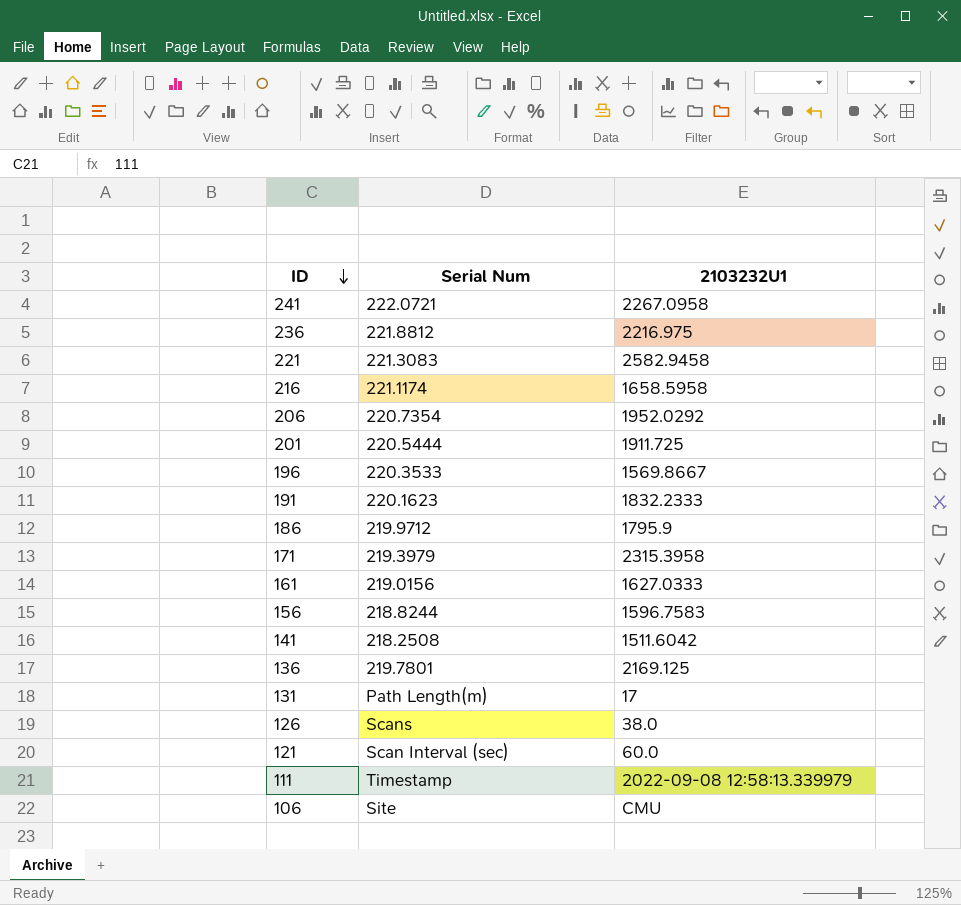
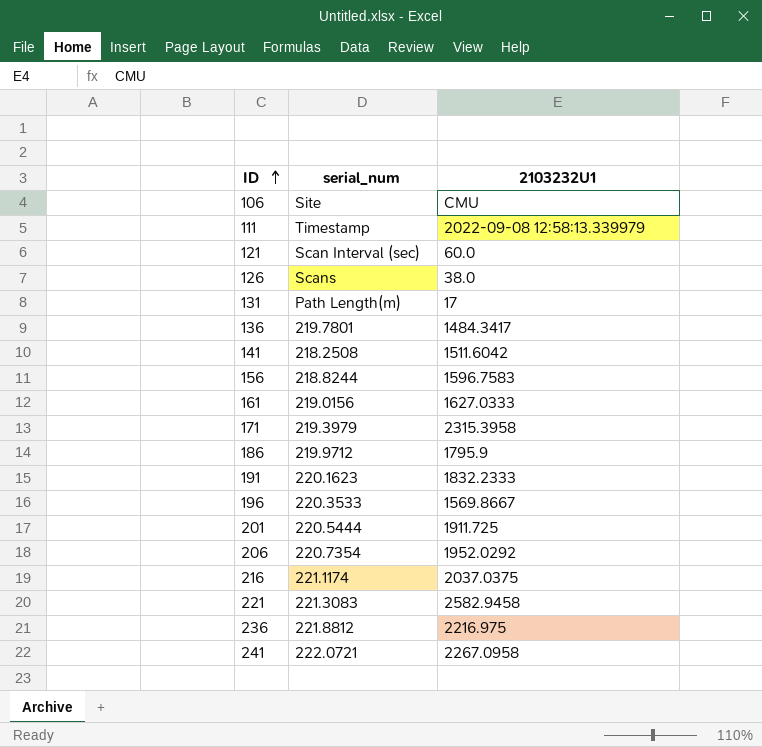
row order: ID descending -> ID ascending
column name: Serial Num -> serial_num
136 | 2103232U1: 2169.125 -> 1484.3417
216 | 2103232U1: 1658.5958 -> 2037.0375

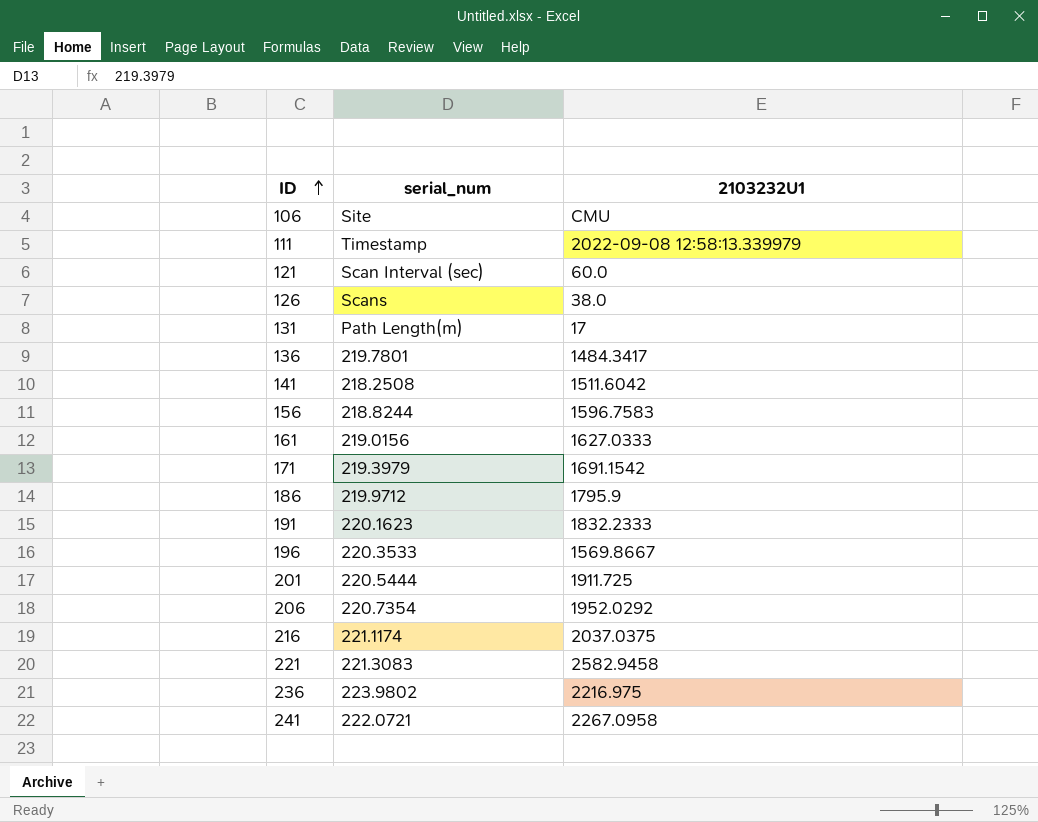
171 | 2103232U1: 2315.3958 -> 1691.1542
236 | serial_num: 221.8812 -> 223.9802

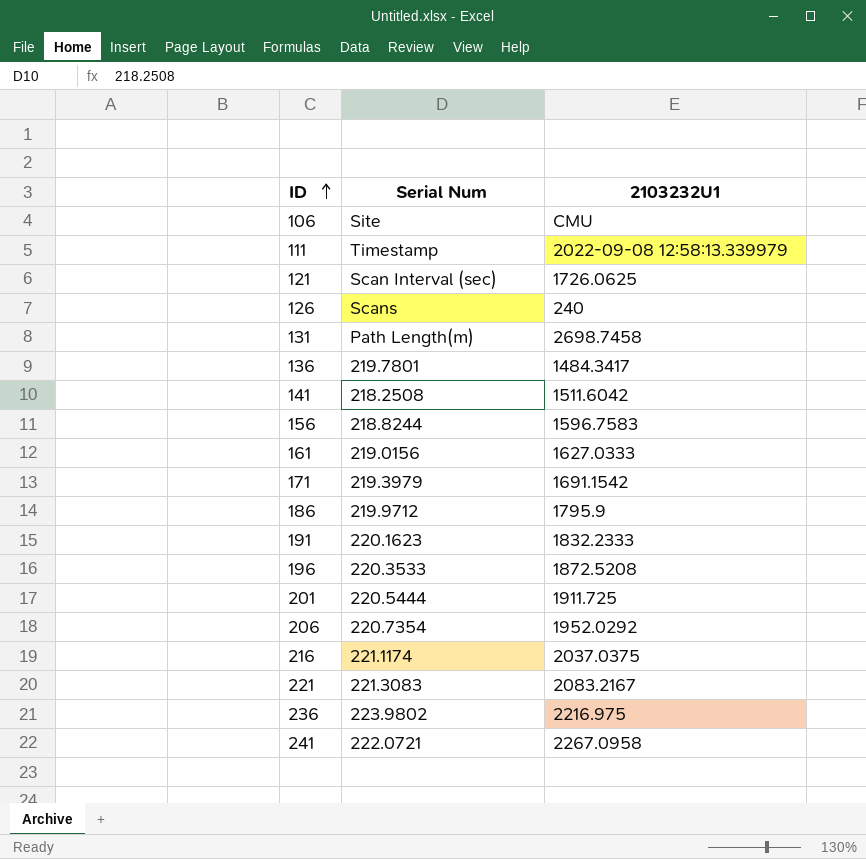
column name: serial_num -> Serial Num
121 | 2103232U1: 60.0 -> 1726.0625
126 | 2103232U1: 38.0 -> 240
131 | 2103232U1: 17 -> 2698.7458
196 | 2103232U1: 1569.8667 -> 1872.5208
221 | 2103232U1: 2582.9458 -> 2083.2167

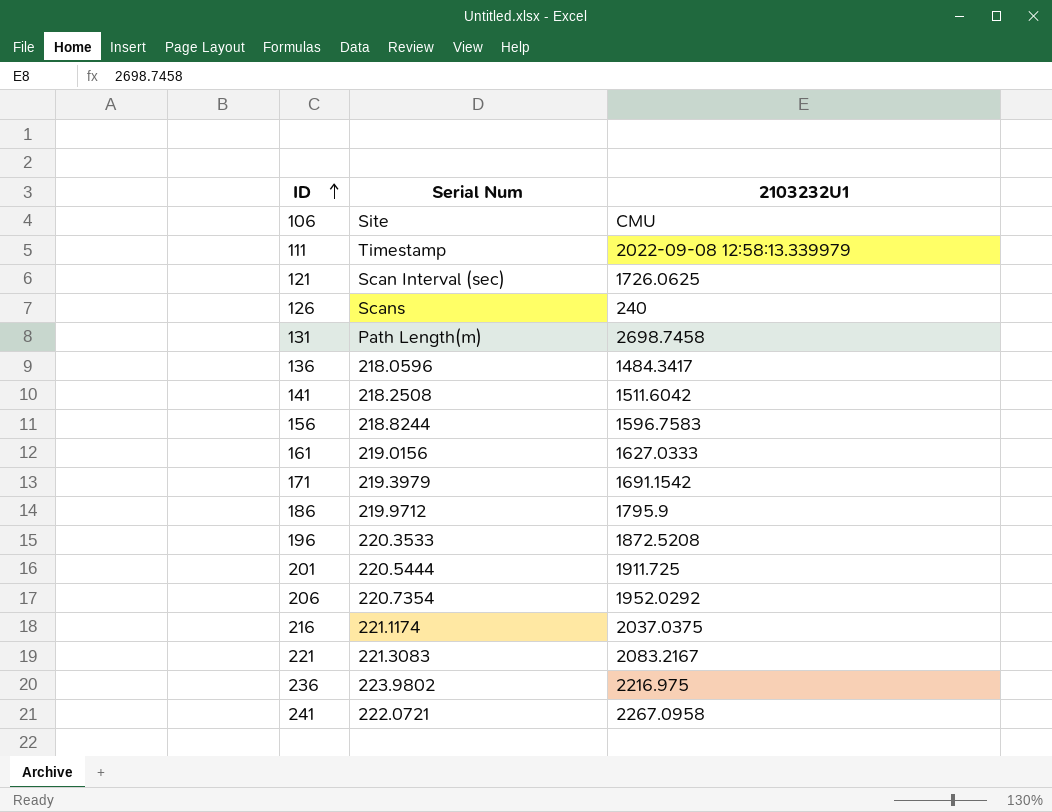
row 191: 220.1623 | 1832.2333 -> none
136 | Serial Num: 219.7801 -> 218.0596

